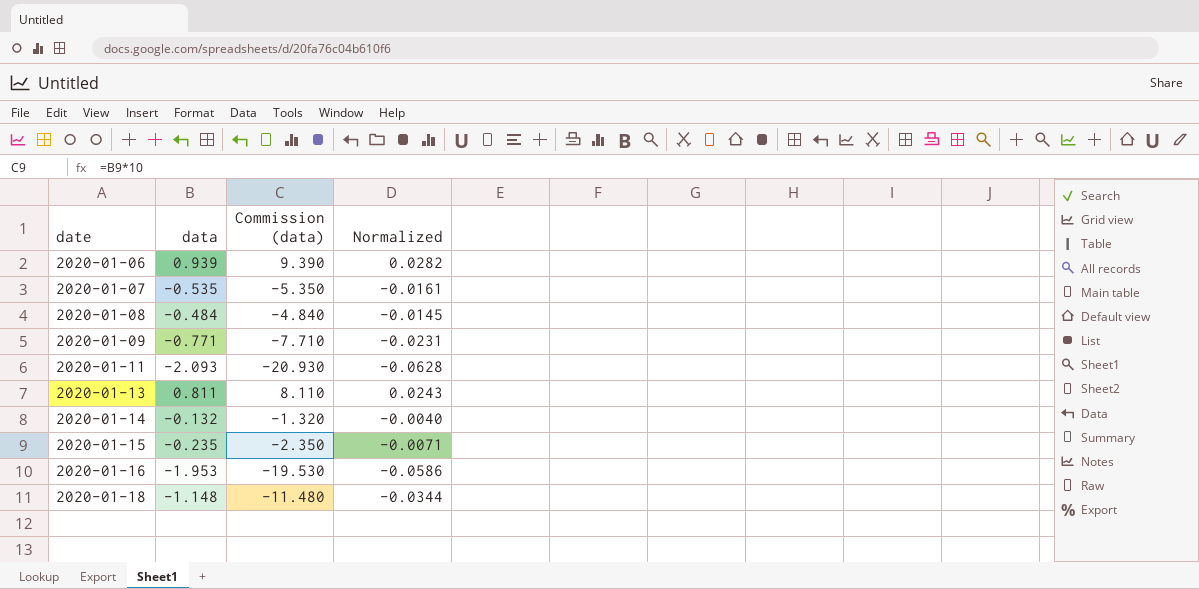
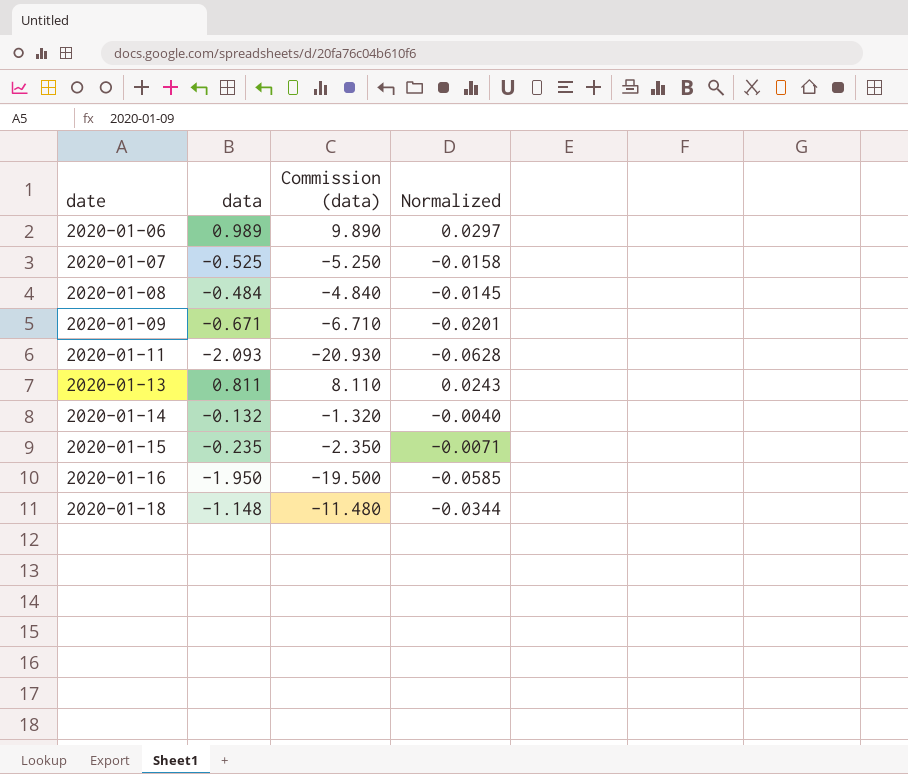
2020-01-06 | data: 0.939 -> 0.989
2020-01-06 | Commission (data): 9.390 -> 9.890
2020-01-06 | Normalized: 0.0282 -> 0.0297
2020-01-07 | data: -0.535 -> -0.525
2020-01-07 | Commission (data): -5.350 -> -5.250
2020-01-07 | Normalized: -0.0161 -> -0.0158
2020-01-09 | data: -0.771 -> -0.671
2020-01-09 | Commission (data): -7.710 -> -6.710
2020-01-09 | Normalized: -0.0231 -> -0.0201
2020-01-16 | data: -1.953 -> -1.950
2020-01-16 | Commission (data): -19.530 -> -19.500
2020-01-16 | Normalized: -0.0586 -> -0.0585

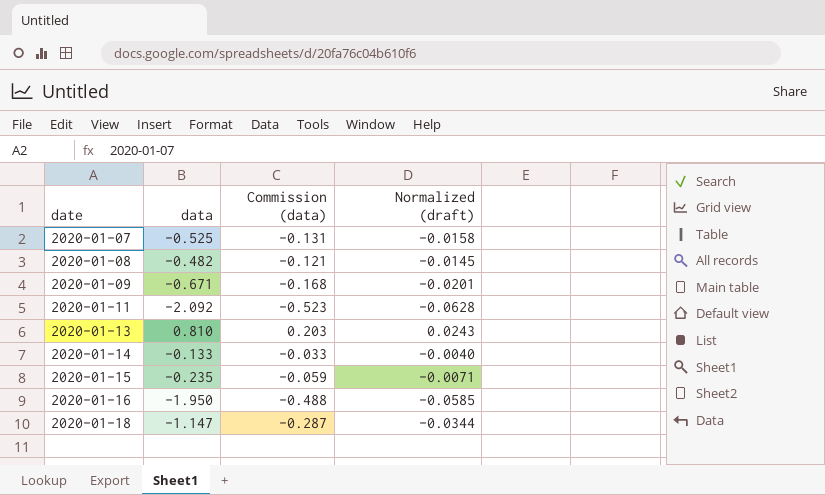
column Commission (data) | formula: [data] * 10 -> [data] * 0.25
column name: Normalized -> Normalized (draft)
row 2020-01-06: 0.989 | 9.890 | 0.0297 -> none
2020-01-08 | data: -0.484 -> -0.482
2020-01-11 | data: -2.093 -> -2.092
2020-01-13 | data: 0.811 -> 0.810
2020-01-14 | data: -0.132 -> -0.133
2020-01-18 | data: -1.148 -> -1.147

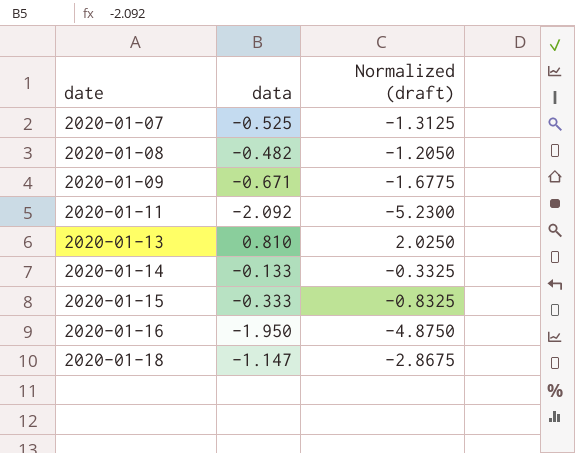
column Commission (data) | formula: [data] * 0.25 -> none
column Normalized (draft) | formula: [data] * 0.03 -> [data] * 2.5
2020-01-15 | data: -0.235 -> -0.333

